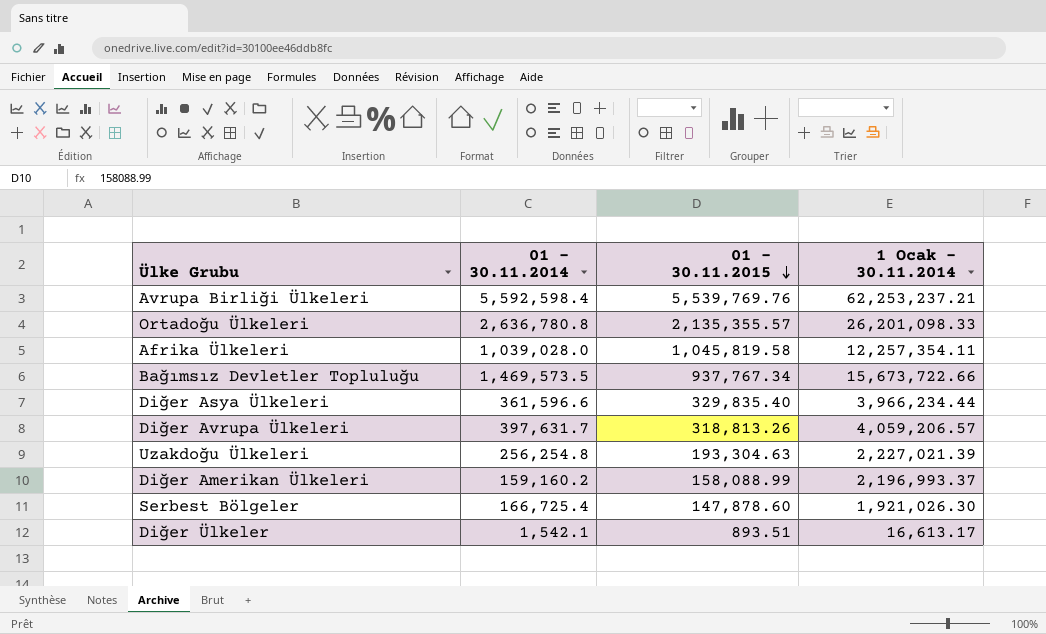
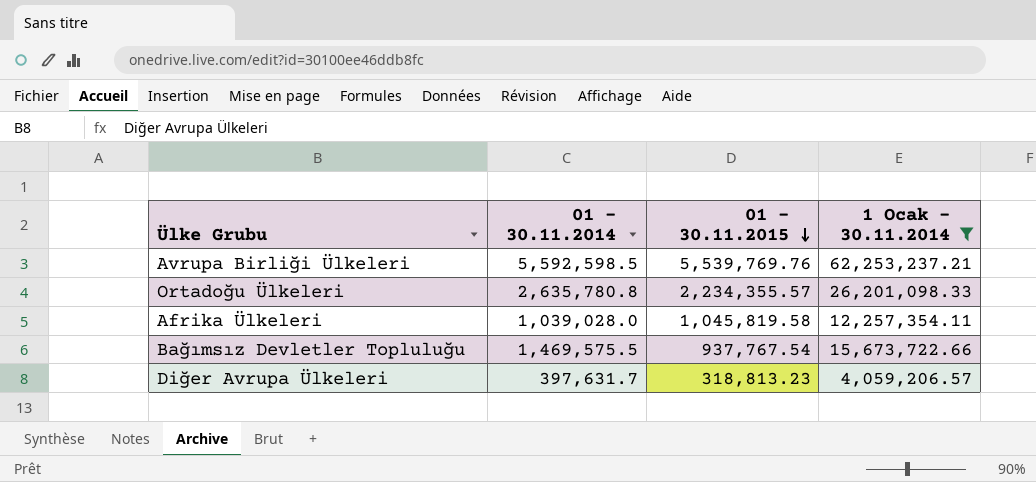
filter: none -> 1 Ocak - 30.11.2014 >= 4,059,206.57
Avrupa Birliği Ülkeleri | 01 - 30.11.2014: 5,592,598.4 -> 5,592,598.5
Ortadoğu Ülkeleri | 01 - 30.11.2014: 2,636,780.8 -> 2,635,780.8
Ortadoğu Ülkeleri | 01 - 30.11.2015: 2,135,355.57 -> 2,234,355.57
Bağımsız Devletler Topluluğu | 01 - 30.11.2014: 1,469,573.5 -> 1,469,575.5
Bağımsız Devletler Topluluğu | 01 - 30.11.2015: 937,767.34 -> 937,767.54
Diğer Avrupa Ülkeleri | 01 - 30.11.2015: 318,813.26 -> 318,813.23

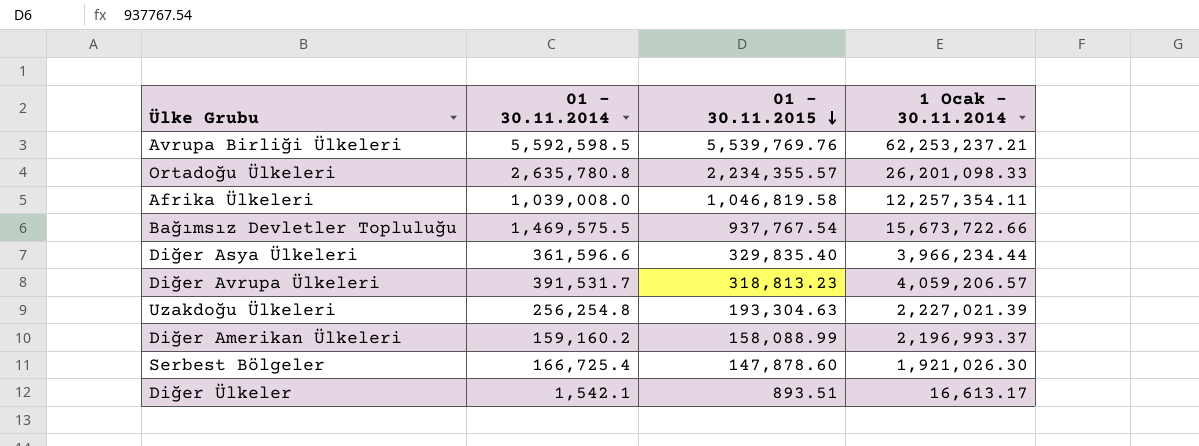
filter: 1 Ocak - 30.11.2014 >= 4,059,206.57 -> none
Afrika Ülkeleri | 01 - 30.11.2014: 1,039,028.0 -> 1,039,008.0
Afrika Ülkeleri | 01 - 30.11.2015: 1,045,819.58 -> 1,046,819.58
Diğer Avrupa Ülkeleri | 01 - 30.11.2014: 397,631.7 -> 391,531.7

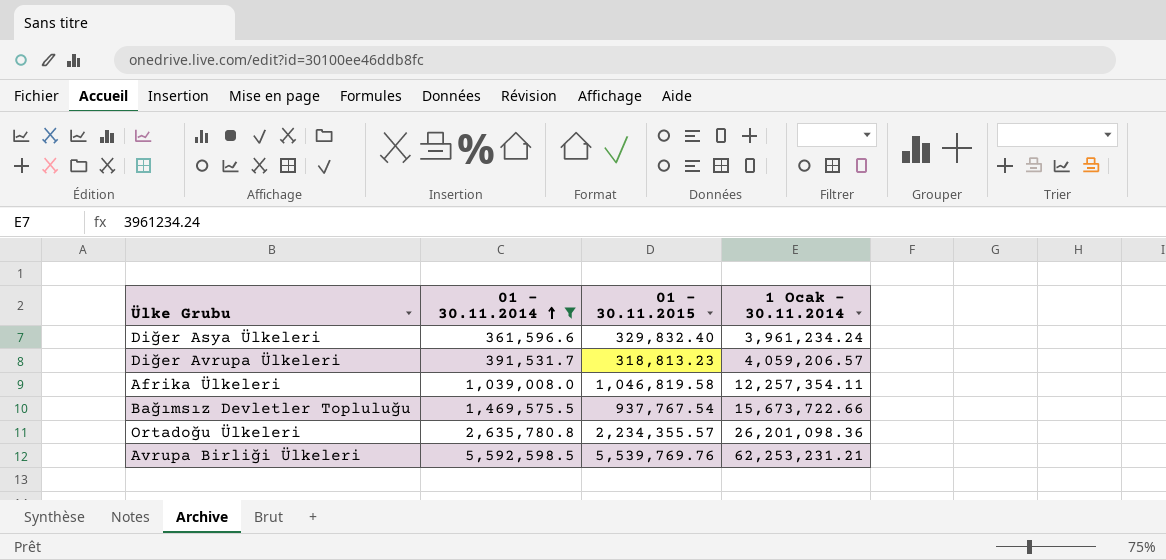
filter: none -> 01 - 30.11.2014 >= 361,596.6
row order: 01 - 30.11.2015 descending -> 01 - 30.11.2014 ascending
Diğer Asya Ülkeleri | 01 - 30.11.2015: 329,835.40 -> 329,832.40
Diğer Asya Ülkeleri | 1 Ocak - 30.11.2014: 3,966,234.44 -> 3,961,234.24
Ortadoğu Ülkeleri | 1 Ocak - 30.11.2014: 26,201,098.33 -> 26,201,098.36
Avrupa Birliği Ülkeleri | 1 Ocak - 30.11.2014: 62,253,237.21 -> 62,253,231.21

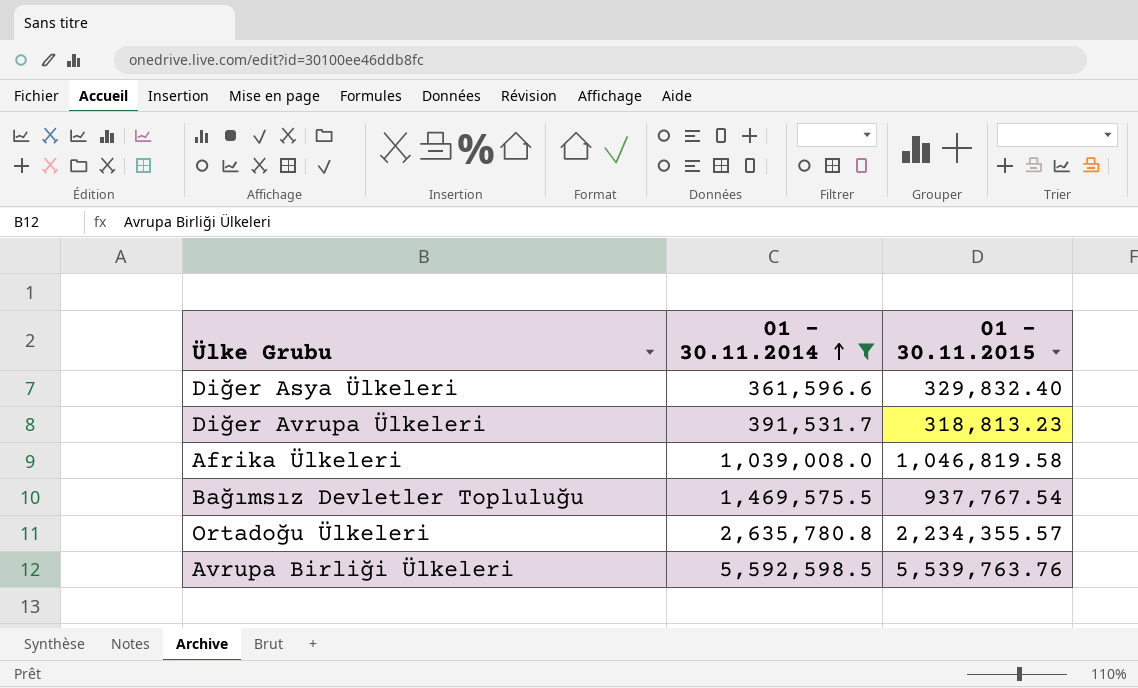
column 1 Ocak - 30.11.2014 | position: 4 -> none
Avrupa Birliği Ülkeleri | 01 - 30.11.2015: 5,539,769.76 -> 5,539,763.76

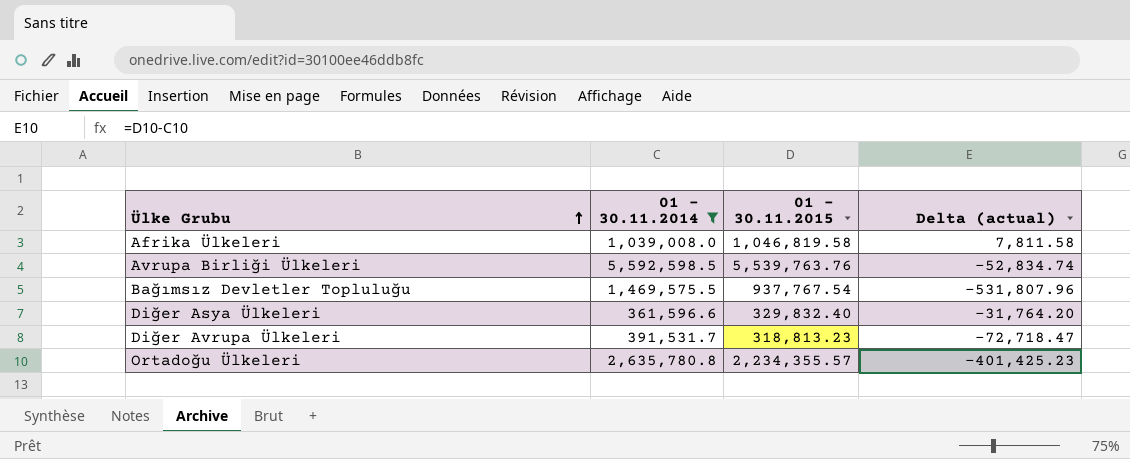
row order: 01 - 30.11.2014 ascending -> Ülke Grubu ascending
column Delta (actual) | formula: none -> [01 - 30.11.2015] - [01 - 30.11.2014]

